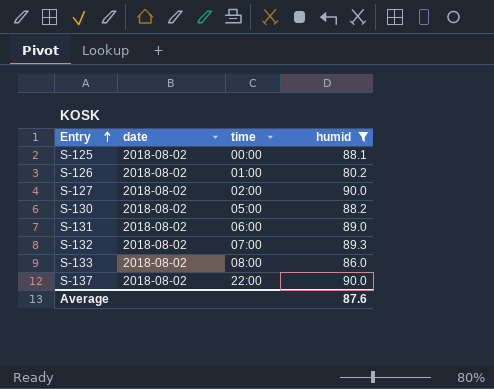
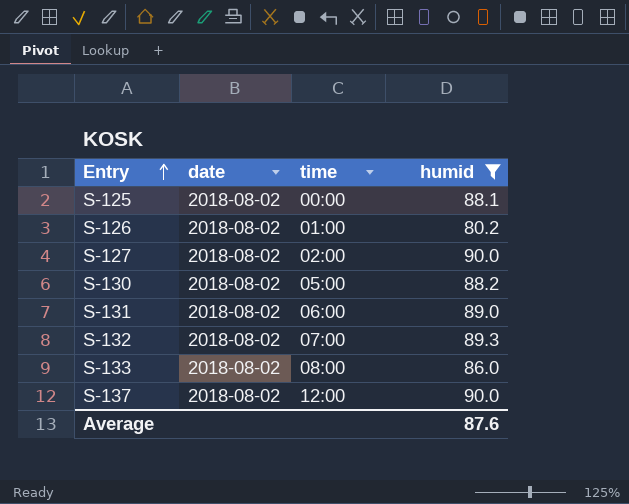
S-137 | time: 22:00 -> 12:00

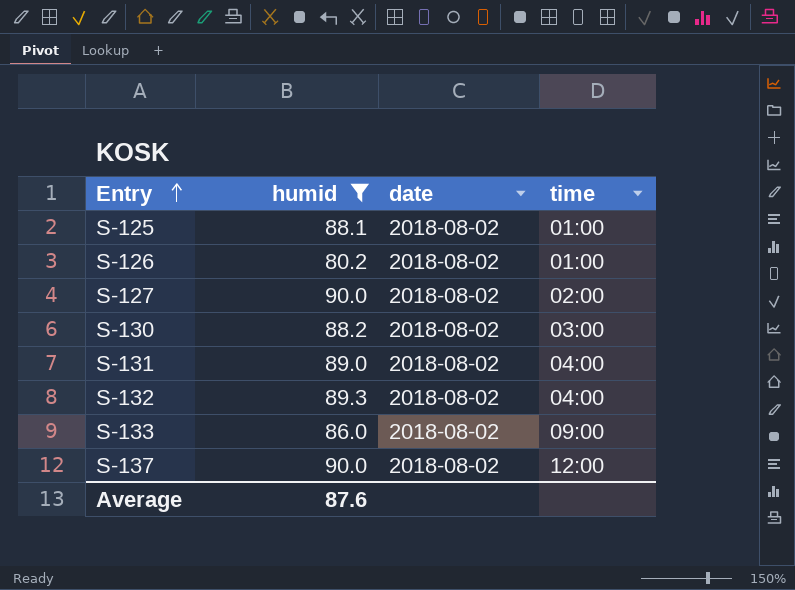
column humid | position: 4 -> 2
S-125 | time: 00:00 -> 01:00
S-130 | time: 05:00 -> 03:00
S-131 | time: 06:00 -> 04:00
S-132 | time: 07:00 -> 04:00
S-133 | time: 08:00 -> 09:00

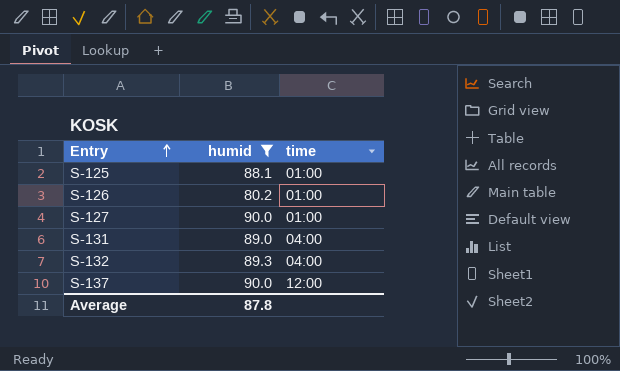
column date | position: 3 -> none
row S-130: 88.2 | 2018-08-02 | 03:00 -> none
row S-133: 86.0 | 2018-08-02 | 09:00 -> none
S-127 | time: 02:00 -> 01:00
Average | humid: 87.6 -> 87.8

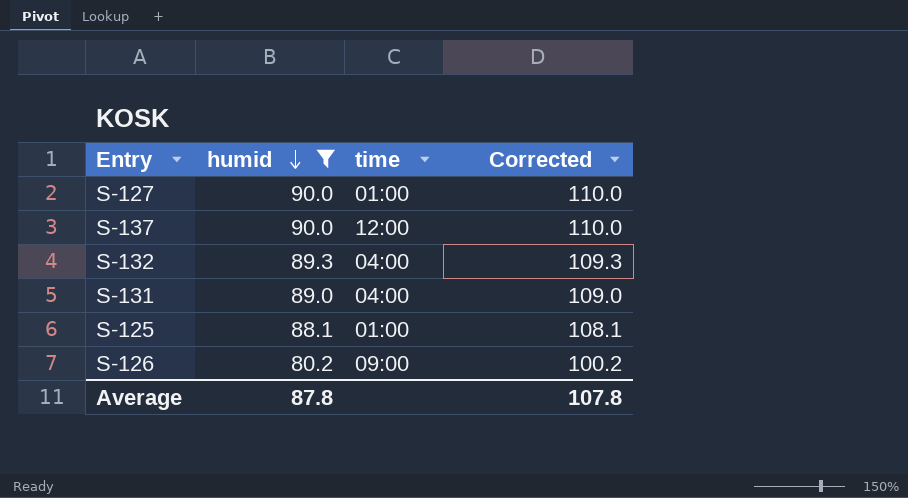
row order: Entry ascending -> humid descending
column Corrected | formula: none -> [humid] + 20
S-126 | time: 01:00 -> 09:00

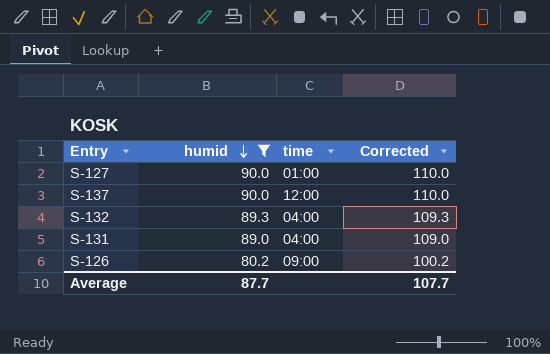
row S-125: 88.1 | 01:00 | 108.1 -> none
Average | humid: 87.8 -> 87.7
Average | Corrected: 107.8 -> 107.7

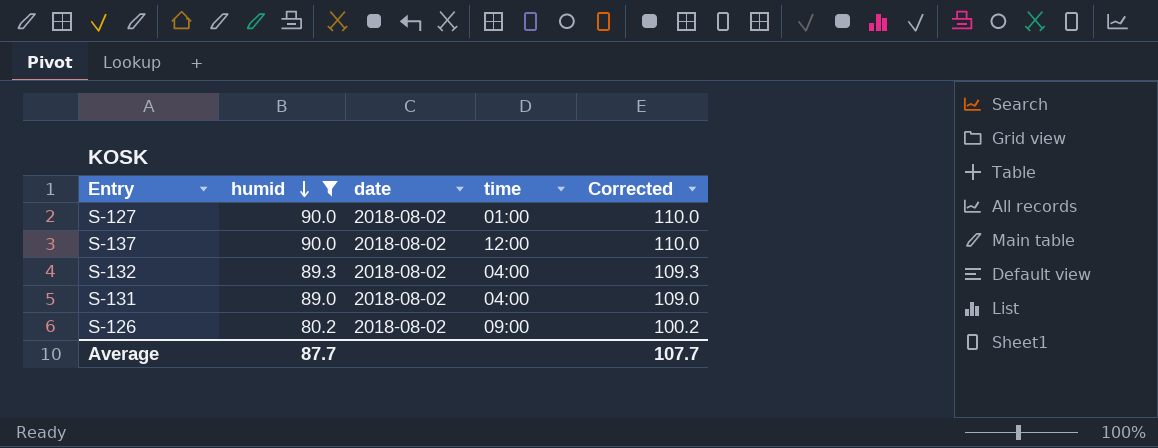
column date | position: none -> 3

